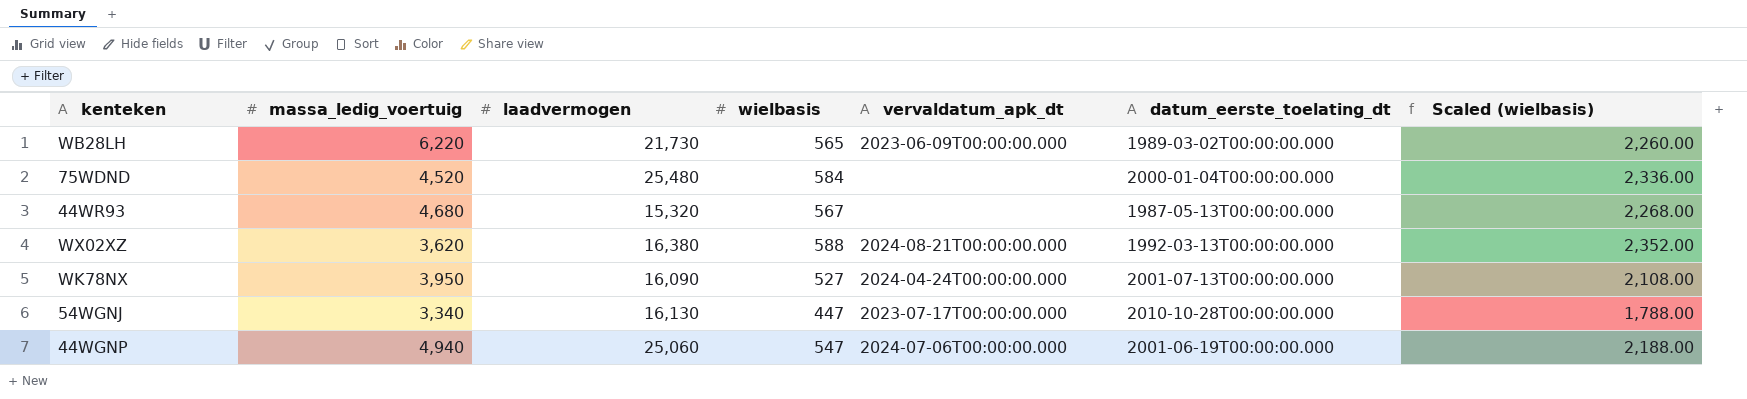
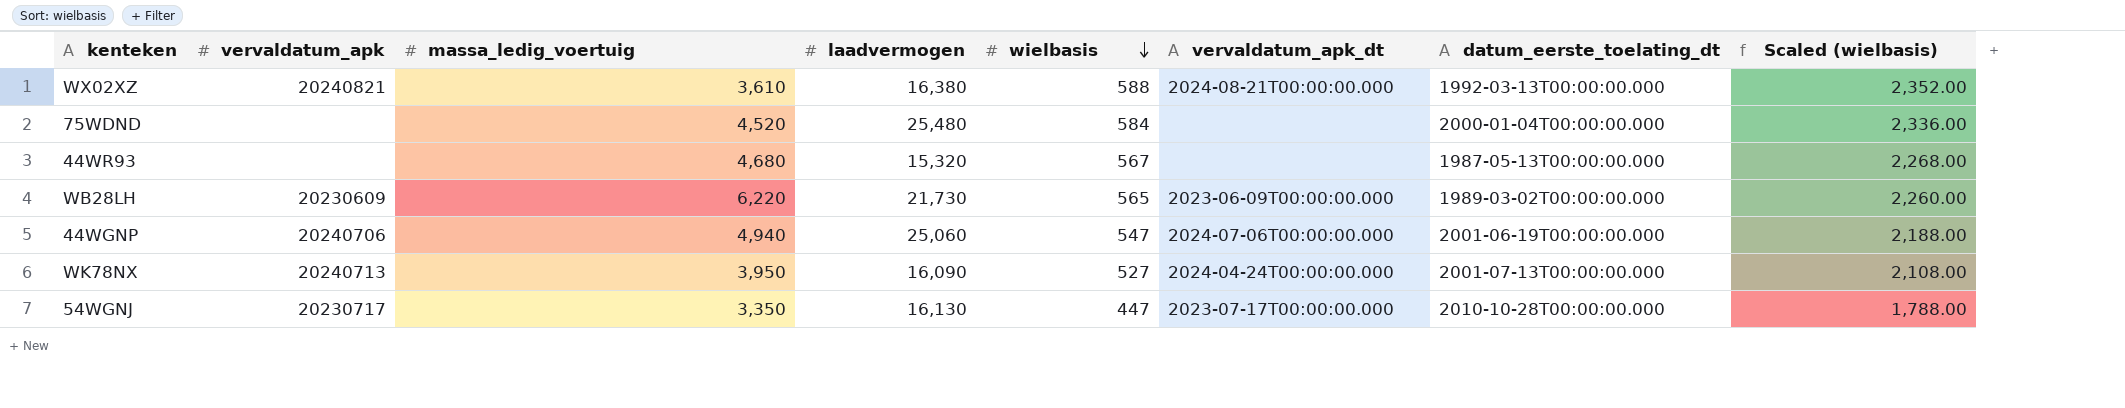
row order: none -> wielbasis descending
column vervaldatum_apk | position: none -> 2
WX02XZ | massa_ledig_voertuig: 3,620 -> 3,610
54WGNJ | massa_ledig_voertuig: 3,340 -> 3,350

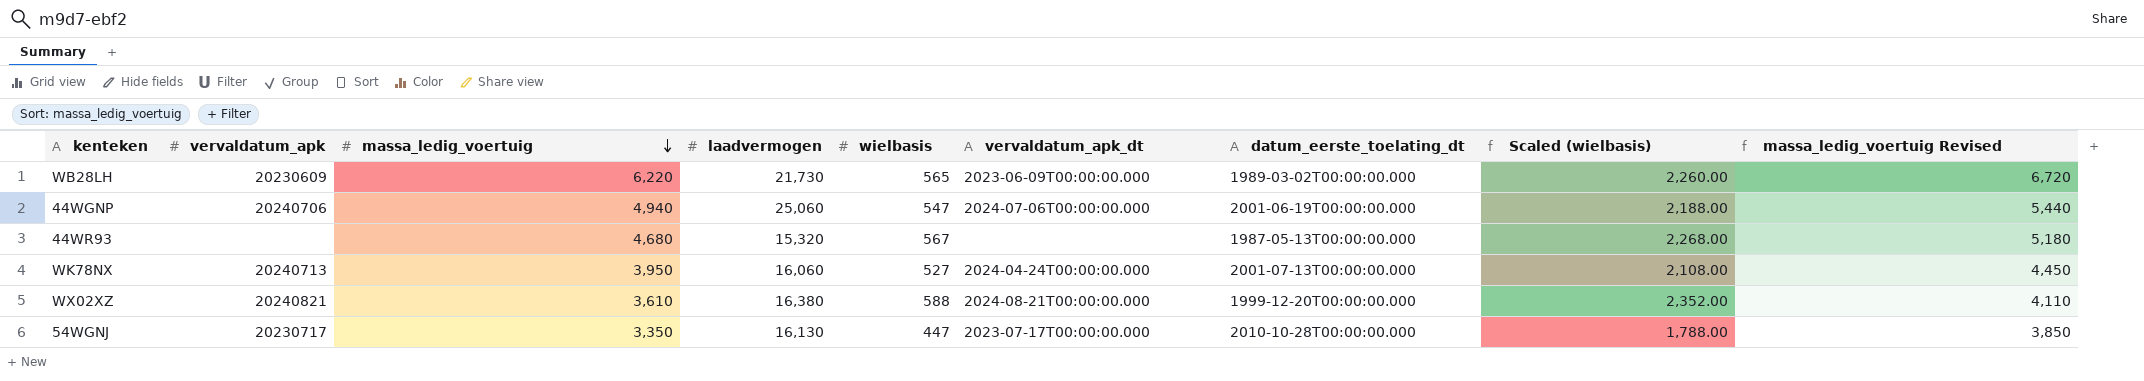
row order: wielbasis descending -> massa_ledig_voertuig descending
column massa_ledig_voertuig Revised | formula: none -> [massa_ledig_voertuig] + 500
row 75WDND: none | 4,520 | 25,480 | 584 | none | 2000-01-04T00:00:00.000 | 2,336.00 -> none
WK78NX | laadvermogen: 16,090 -> 16,060
WX02XZ | datum_eerste_toelating_dt: 1992-03-13T00:00:00.000 -> 1999-12-20T00:00:00.000

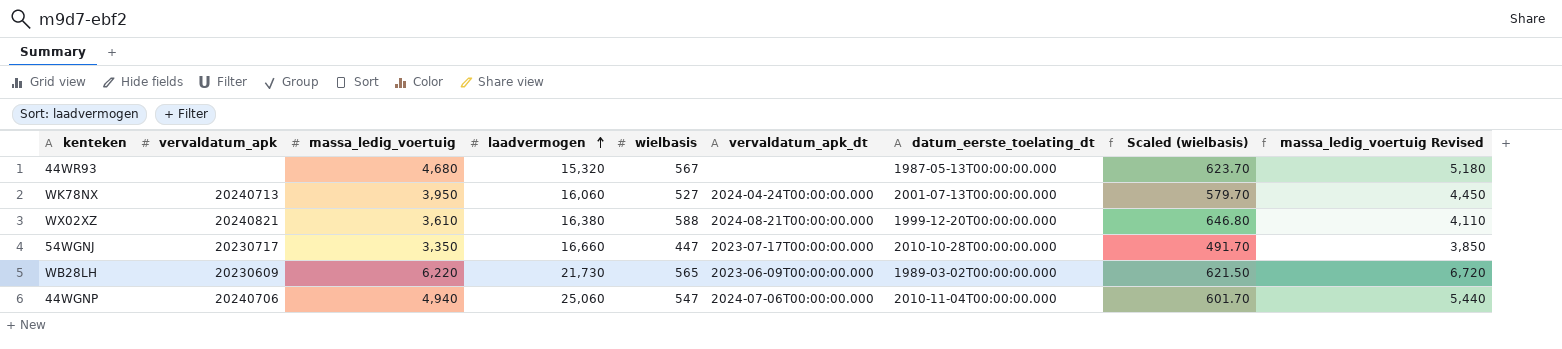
row order: massa_ledig_voertuig descending -> laadvermogen ascending
column Scaled (wielbasis) | formula: [wielbasis] * 4 -> [wielbasis] * 1.1
54WGNJ | laadvermogen: 16,130 -> 16,660
44WGNP | datum_eerste_toelating_dt: 2001-06-19T00:00:00.000 -> 2010-11-04T00:00:00.000

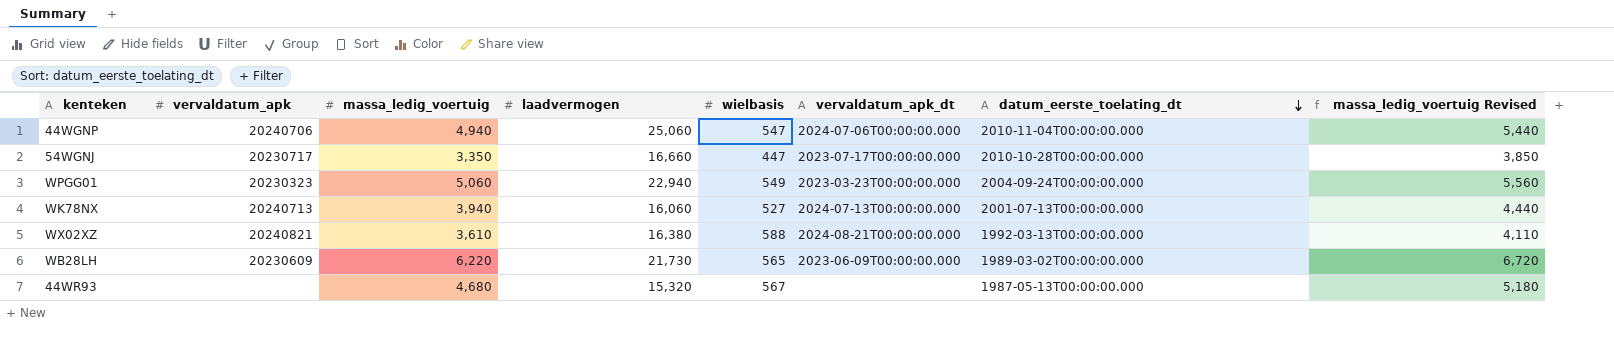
row order: laadvermogen ascending -> datum_eerste_toelating_dt descending
column Scaled (wielbasis) | formula: [wielbasis] * 1.1 -> none
row WPGG01: none -> 20230323 | 5,060 | 22,940 | 549 | 2023-03-23T00:00:00.000 | 2004-09-24T00:00:00.000 | 5,560
WK78NX | massa_ledig_voertuig: 3,950 -> 3,940
WK78NX | vervaldatum_apk_dt: 2024-04-24T00:00:00.000 -> 2024-07-13T00:00:00.000
WK78NX | massa_ledig_voertuig Revised: 4,450 -> 4,440
WX02XZ | datum_eerste_toelating_dt: 1999-12-20T00:00:00.000 -> 1992-03-13T00:00:00.000

